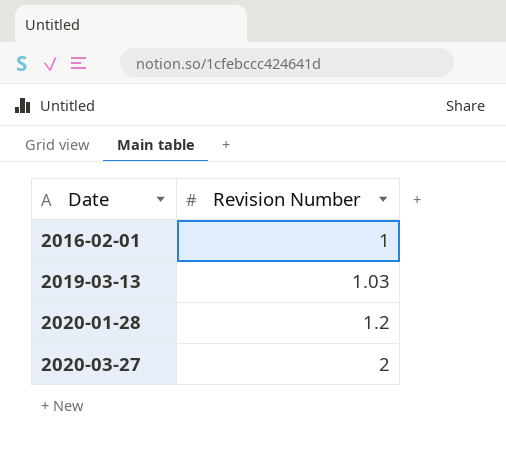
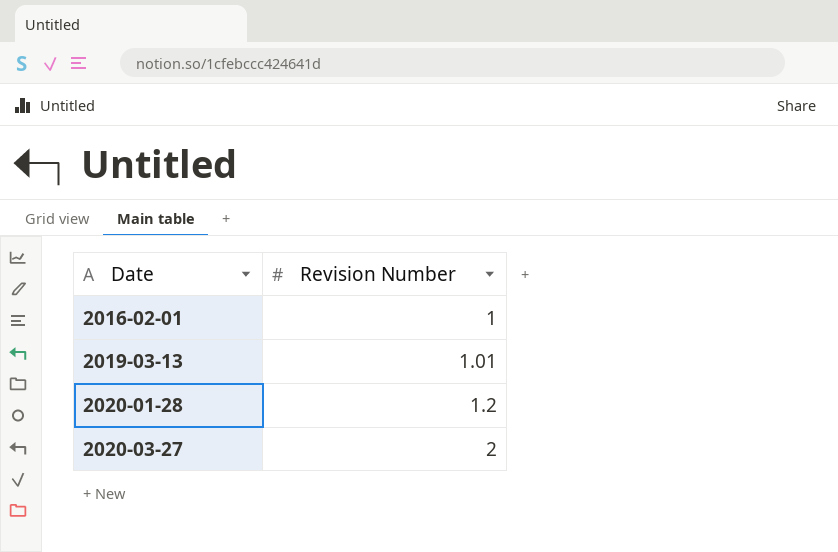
2019-03-13 | Revision Number: 1.03 -> 1.01

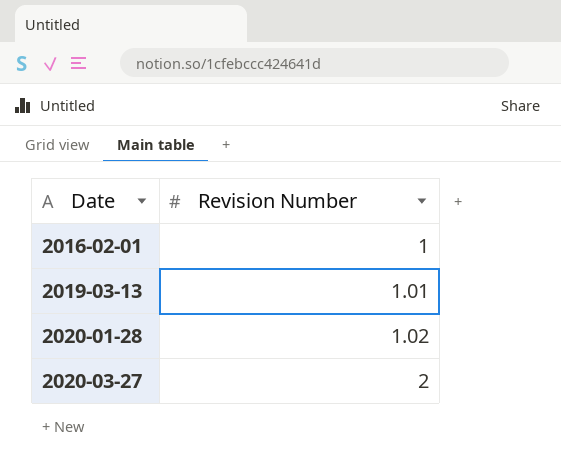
2020-01-28 | Revision Number: 1.2 -> 1.02

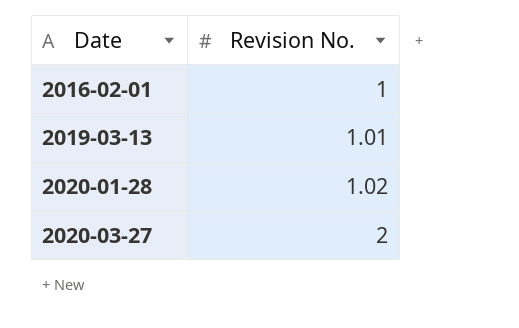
column name: Revision Number -> Revision No.

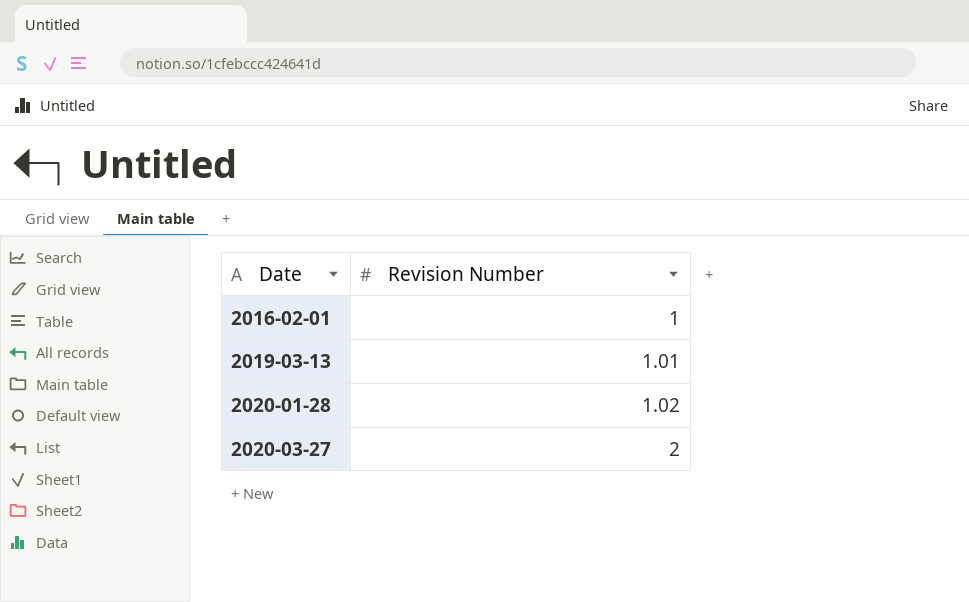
column name: Revision No. -> Revision Number

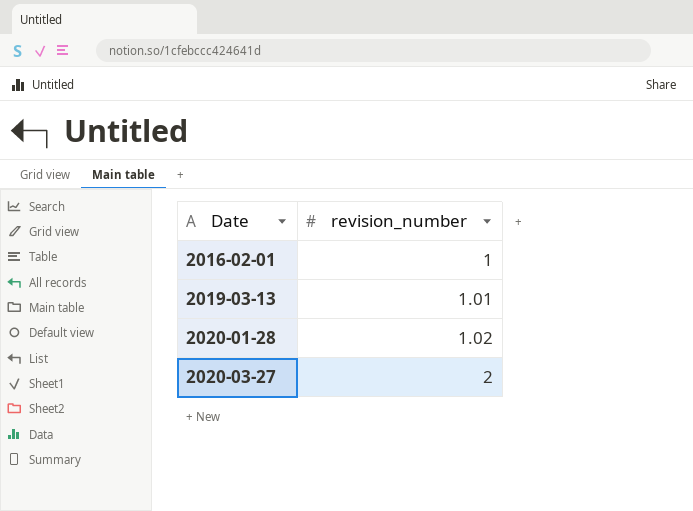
column name: Revision Number -> revision_number

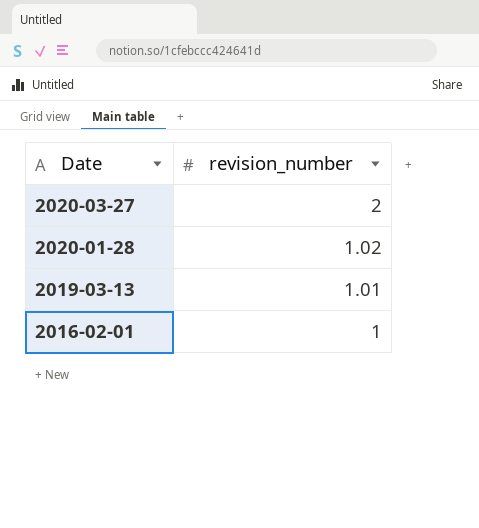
row order: Date ascending -> Date descending

